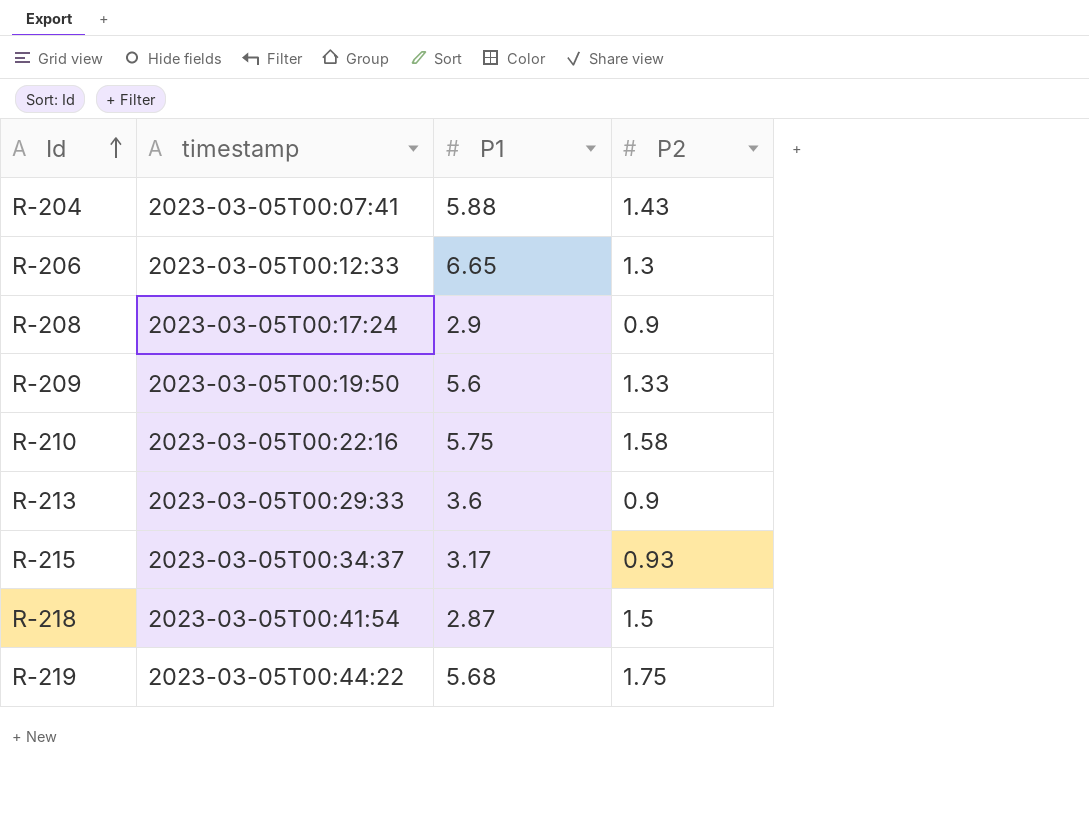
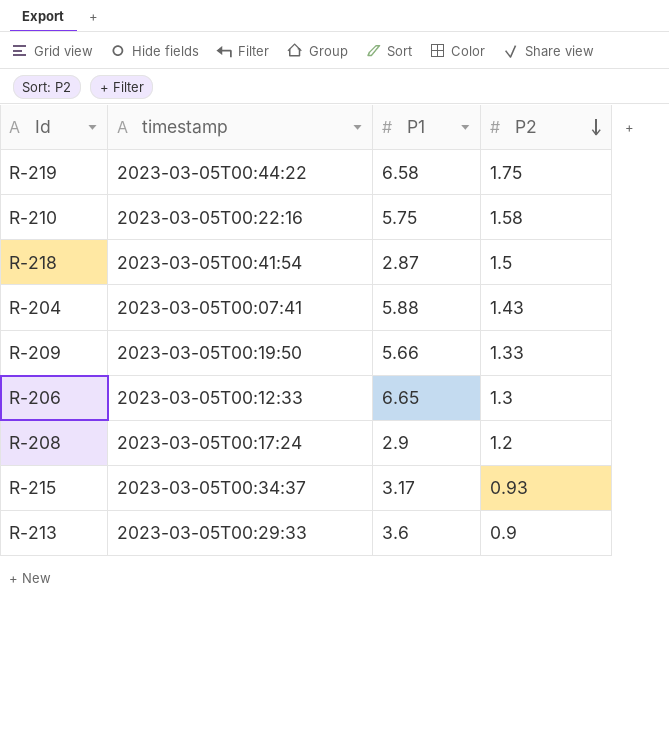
row order: Id ascending -> P2 descending
R-219 | P1: 5.68 -> 6.58
R-209 | P1: 5.6 -> 5.66
R-208 | P2: 0.9 -> 1.2

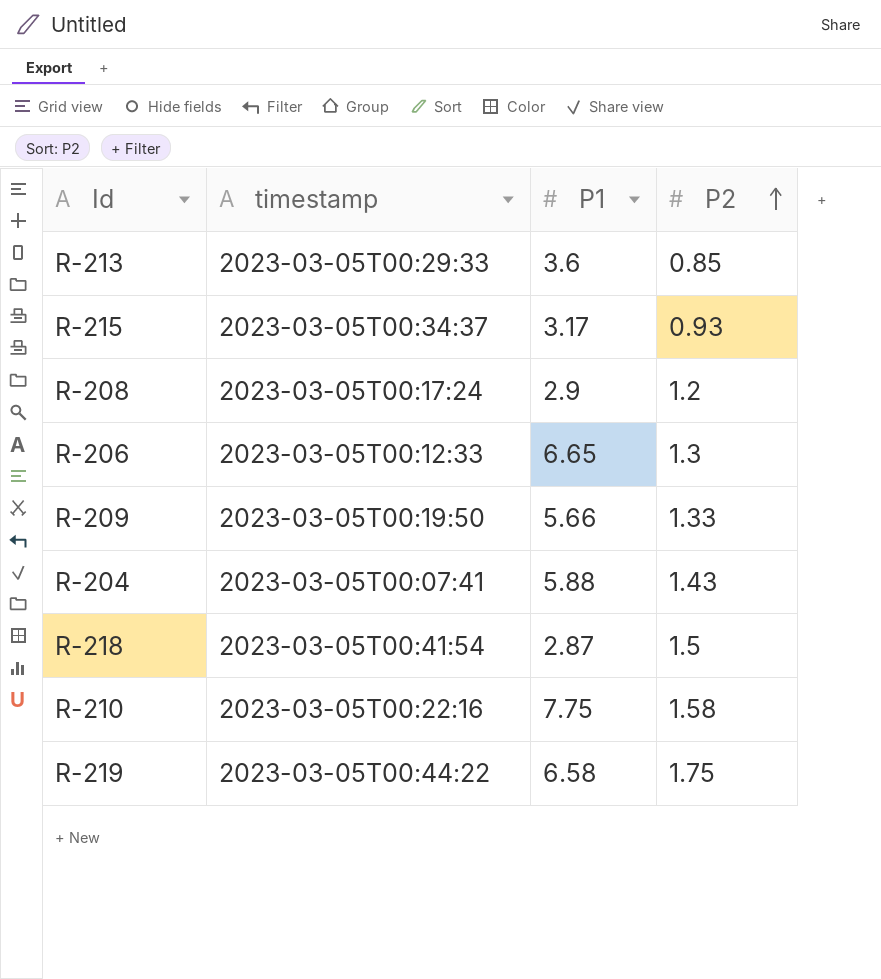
row order: P2 descending -> P2 ascending
R-213 | P2: 0.9 -> 0.85
R-210 | P1: 5.75 -> 7.75

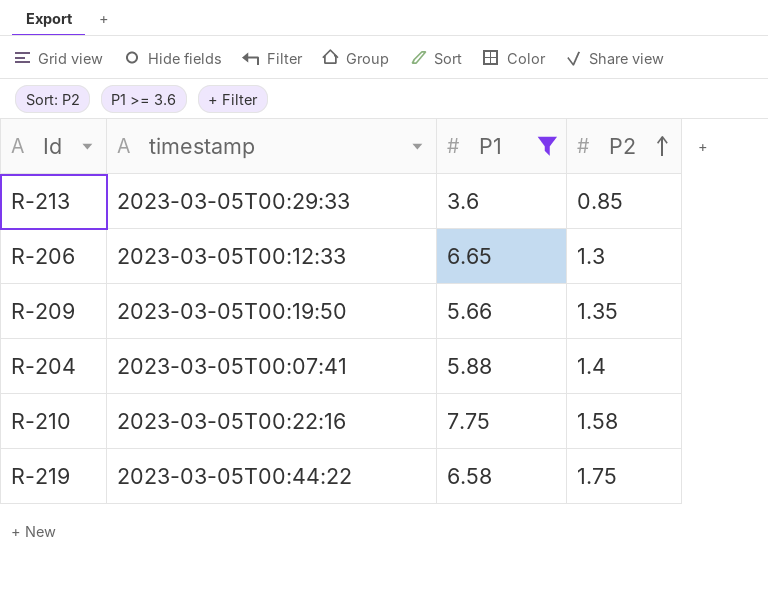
filter: none -> P1 >= 3.6
R-209 | P2: 1.33 -> 1.35
R-204 | P2: 1.43 -> 1.4

